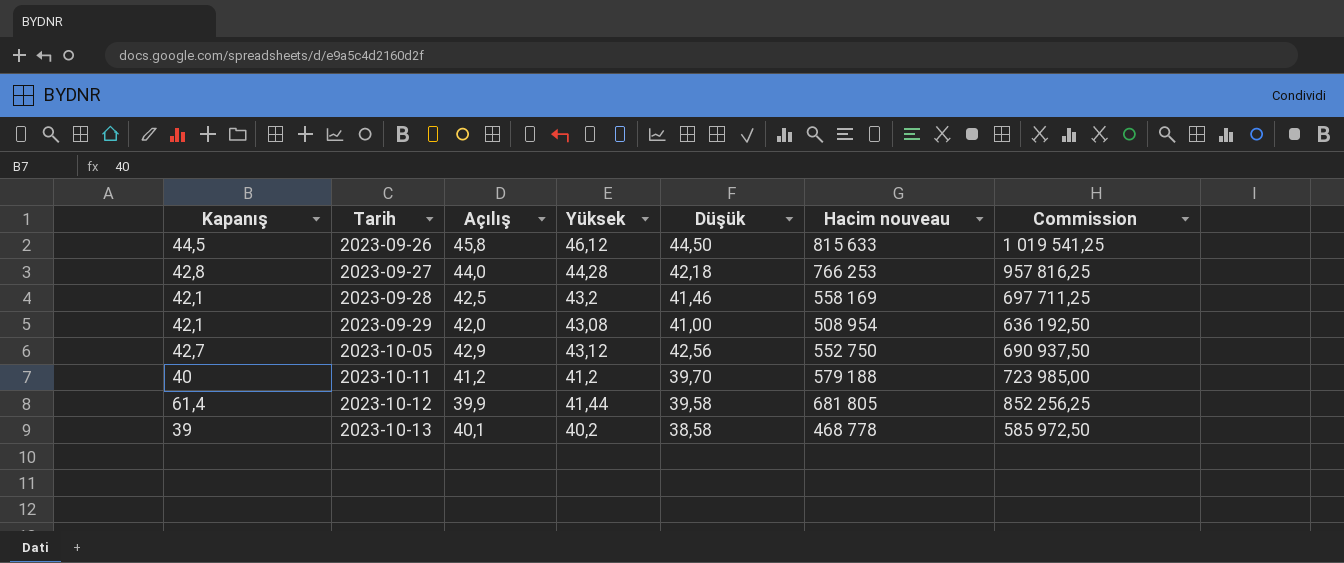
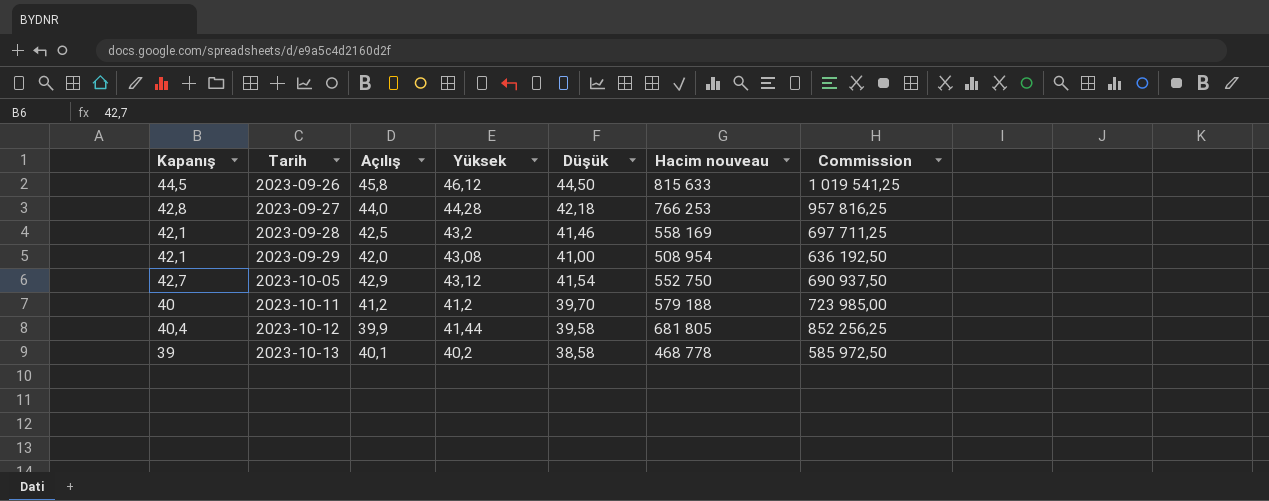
2023-10-05 | Düşük: 42,56 -> 41,54
2023-10-12 | Kapanış: 61,4 -> 40,4

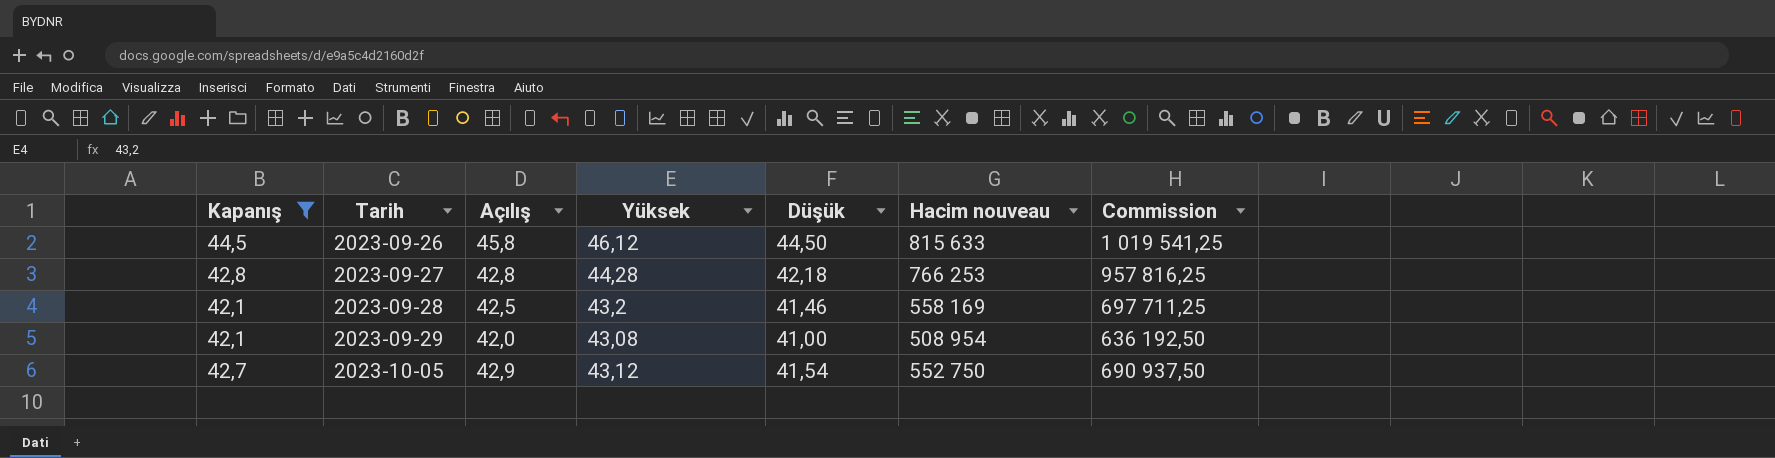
filter: none -> Kapanış >= 42,1
2023-09-27 | Açılış: 44,0 -> 42,8

